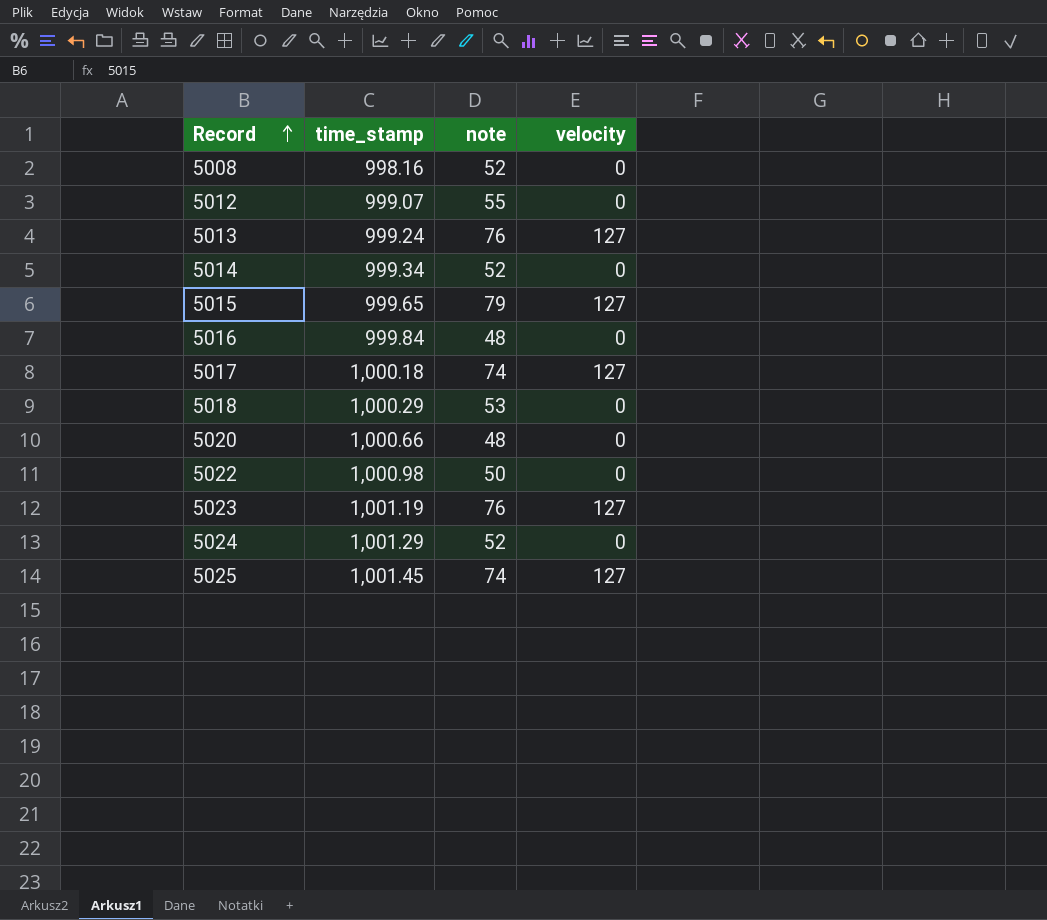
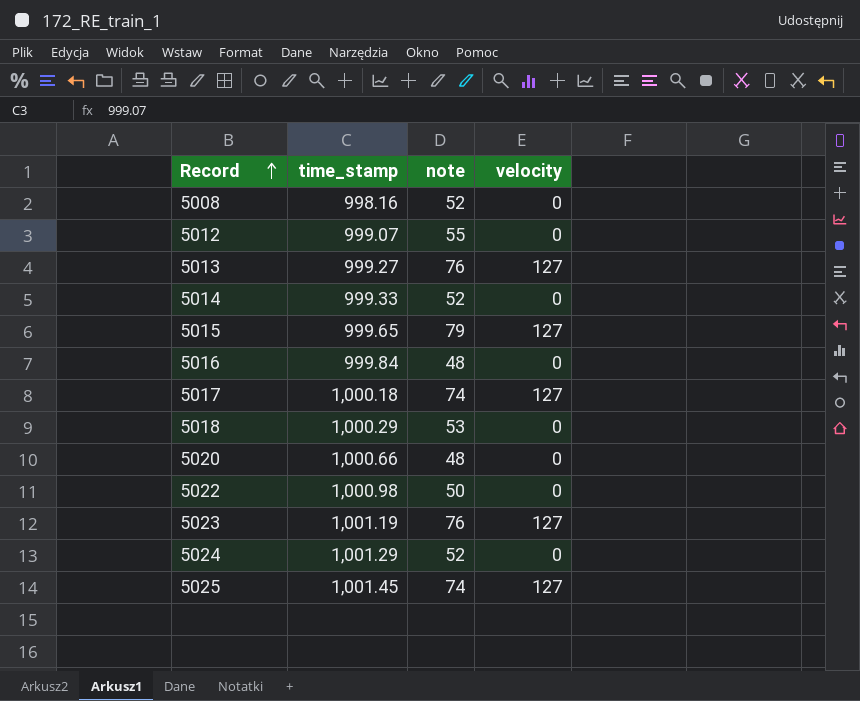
5013 | time_stamp: 999.24 -> 999.27
5014 | time_stamp: 999.34 -> 999.33

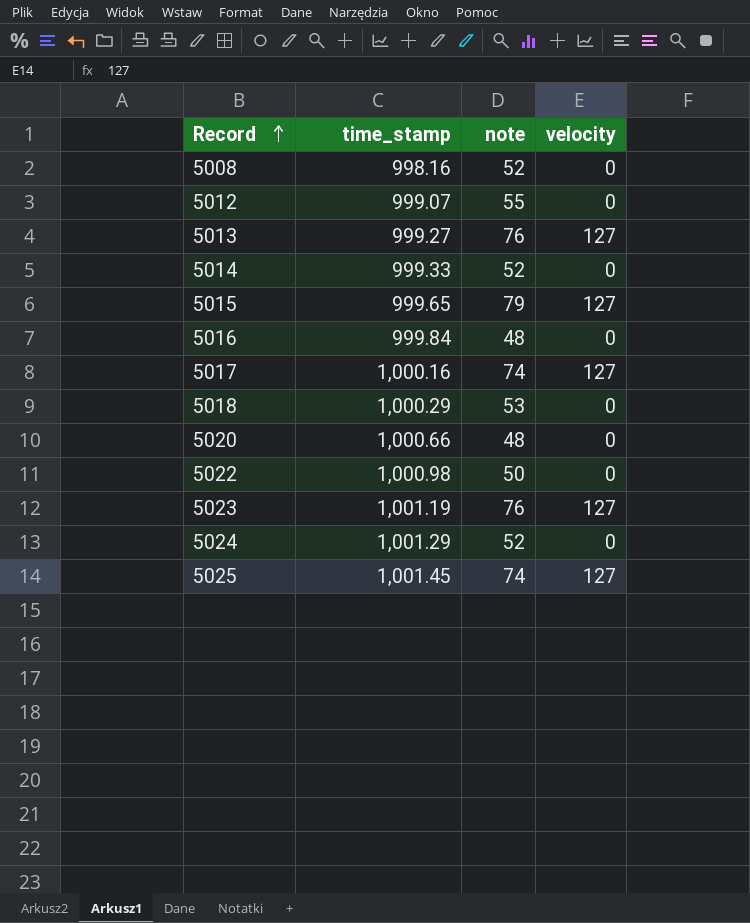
5017 | time_stamp: 1,000.18 -> 1,000.16

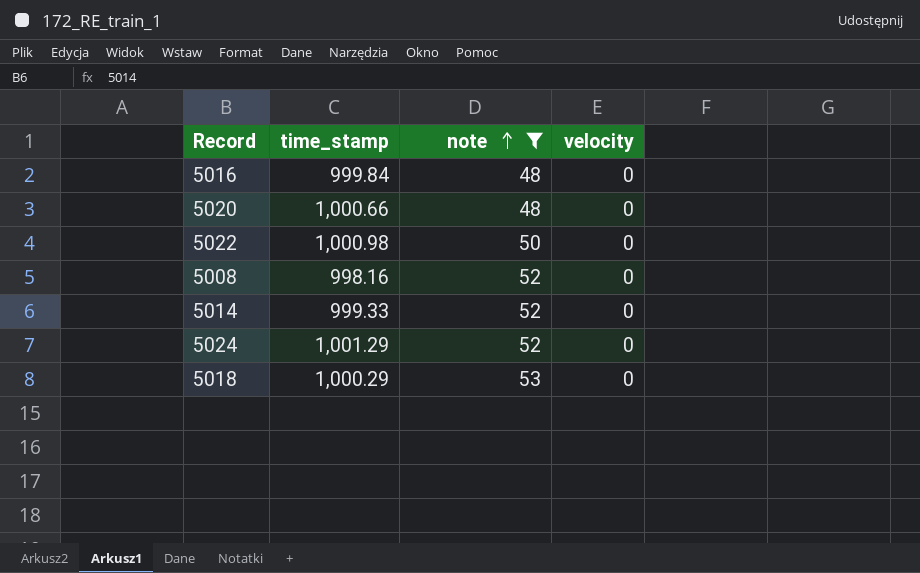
filter: none -> note <= 53
row order: Record ascending -> note ascending

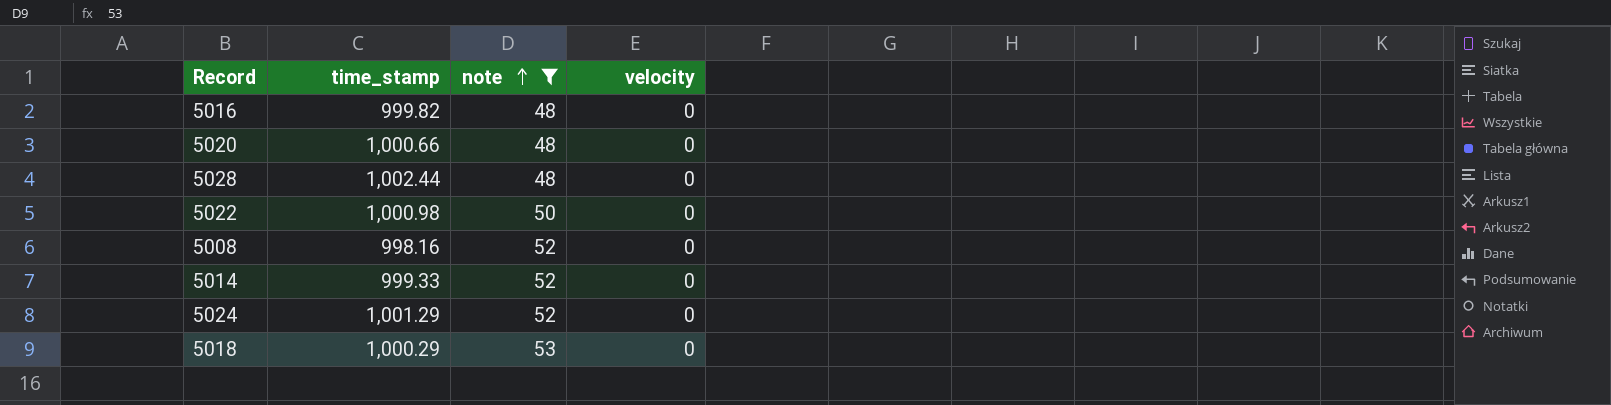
5016 | time_stamp: 999.84 -> 999.82
row 5028: none -> 1,002.44 | 48 | 0

